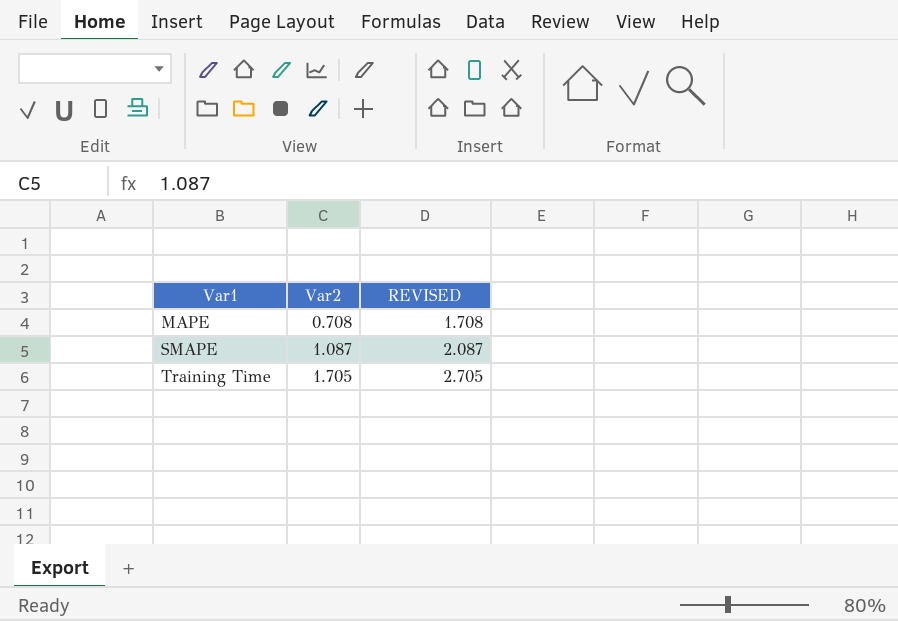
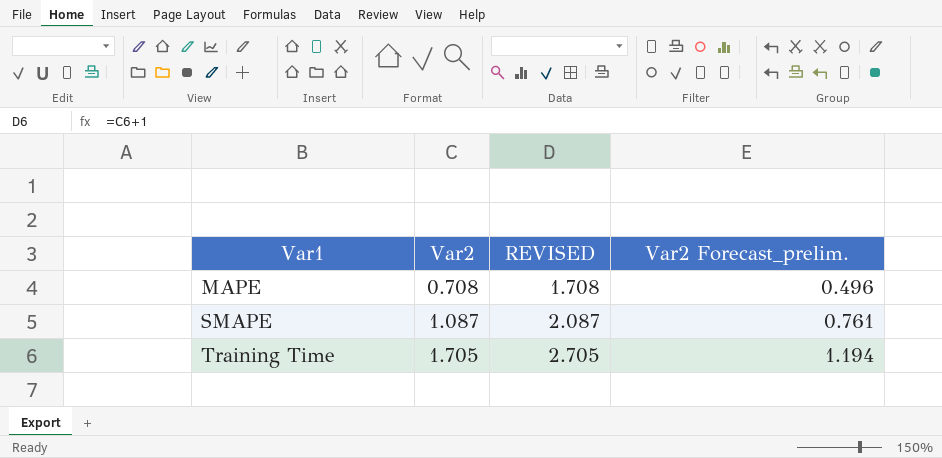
column Var2 Forecast_prelim. | formula: none -> [Var2] * 0.7

